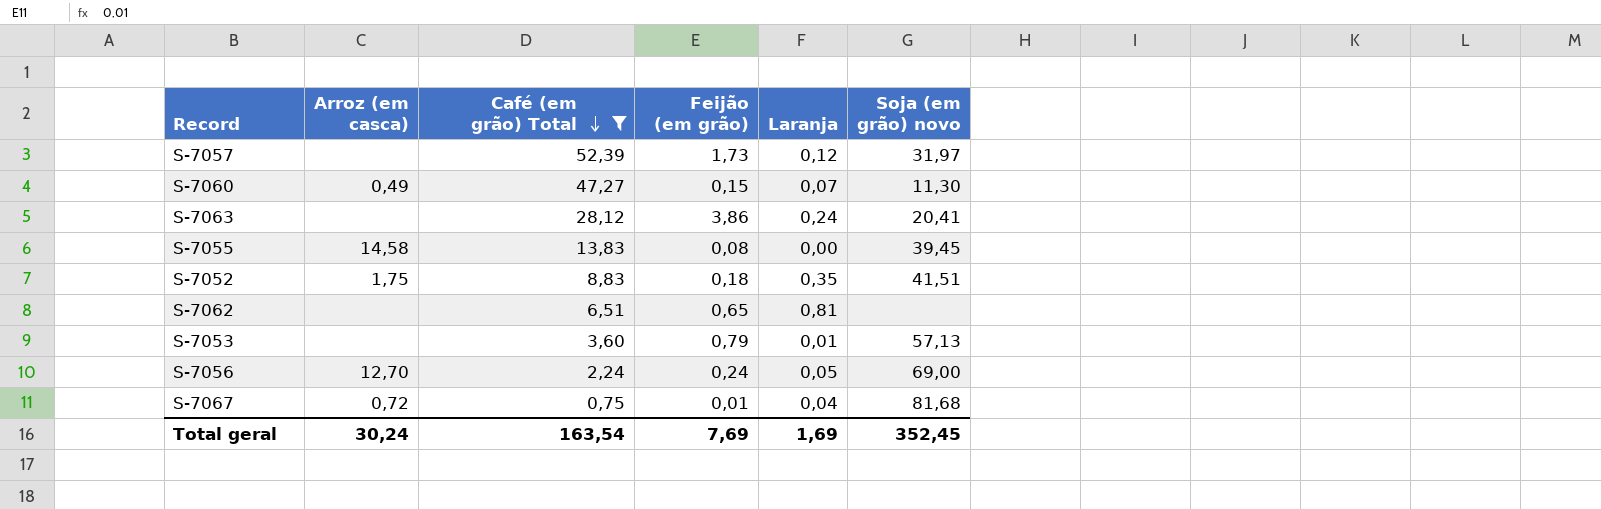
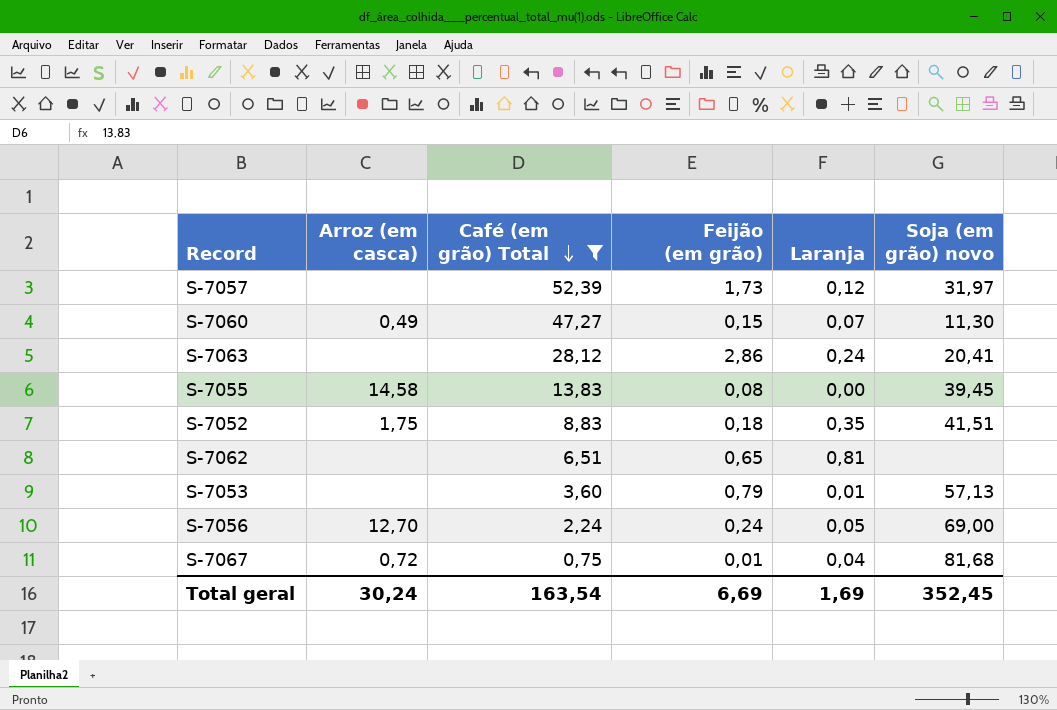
S-7063 | Feijão (em grão): 3,86 -> 2,86
Total geral | Feijão (em grão): 7,69 -> 6,69

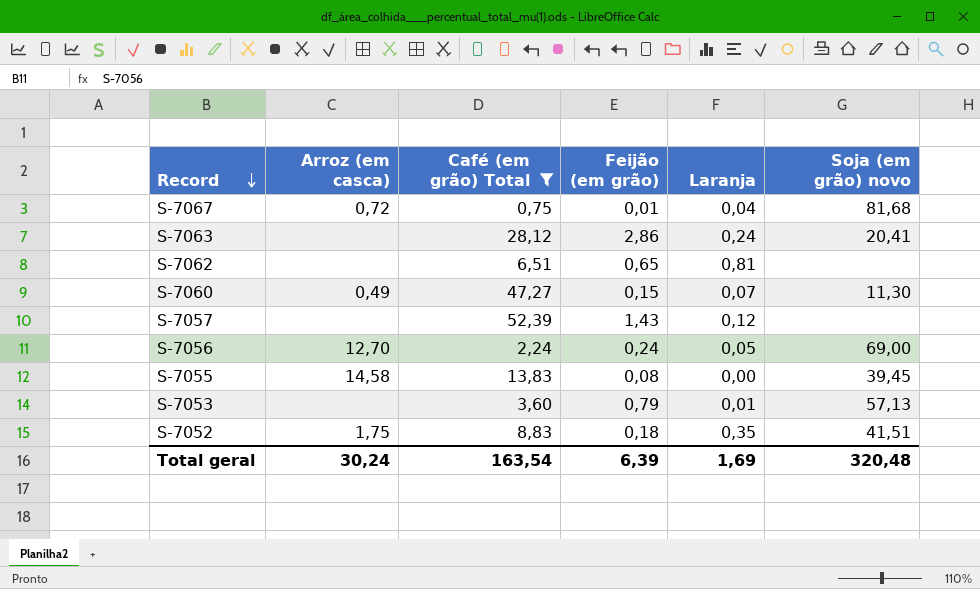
row order: Café (em grão) Total descending -> Record descending
S-7057 | Feijão (em grão): 1,73 -> 1,43
S-7057 | Soja (em grão) novo: 31,97 -> none
Total geral | Feijão (em grão): 6,69 -> 6,39
Total geral | Soja (em grão) novo: 352,45 -> 320,48

